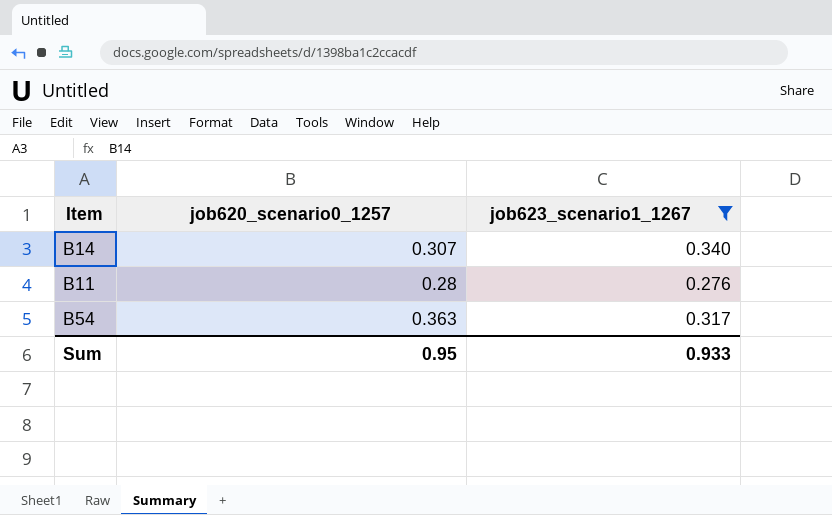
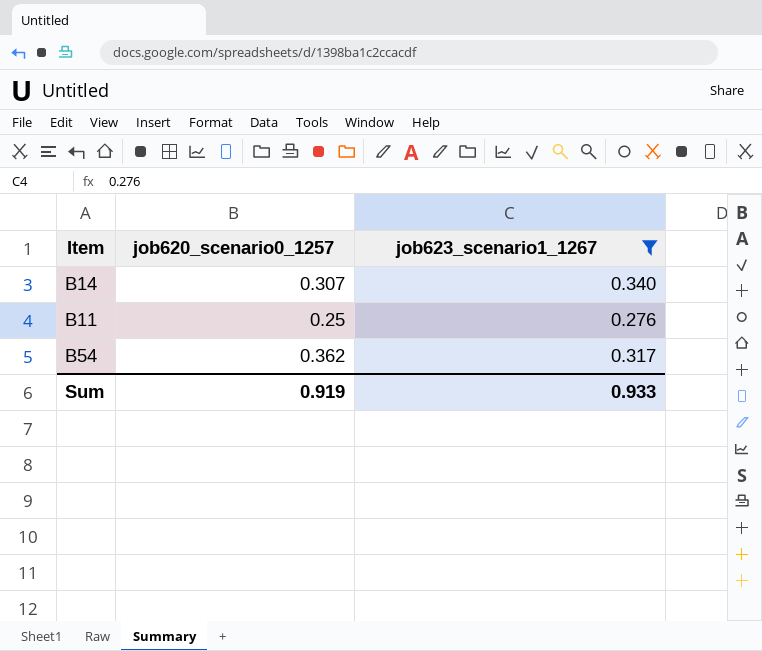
B11 | job620_scenario0_1257: 0.28 -> 0.25
B54 | job620_scenario0_1257: 0.363 -> 0.362
Sum | job620_scenario0_1257: 0.95 -> 0.919

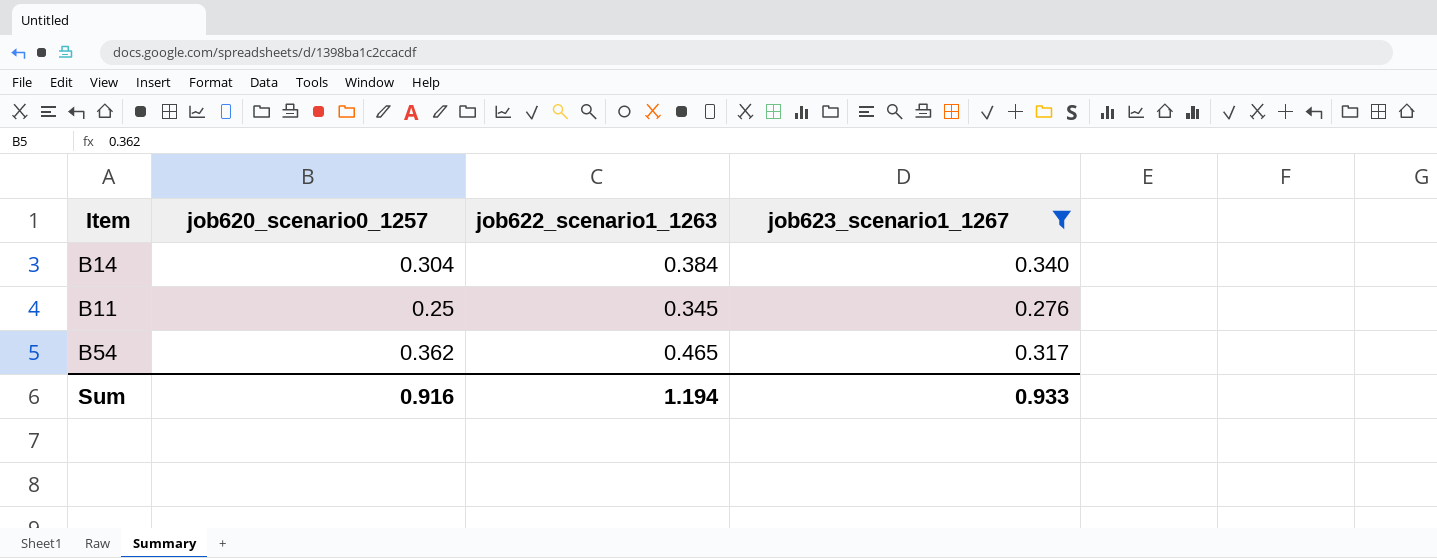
column job622_scenario1_1263 | position: none -> 3
B14 | job620_scenario0_1257: 0.307 -> 0.304
Sum | job620_scenario0_1257: 0.919 -> 0.916

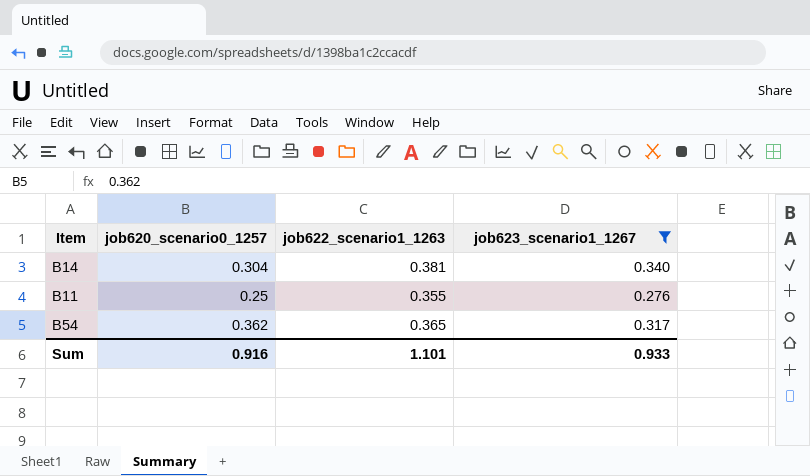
B14 | job622_scenario1_1263: 0.384 -> 0.381
B11 | job622_scenario1_1263: 0.345 -> 0.355
B54 | job622_scenario1_1263: 0.465 -> 0.365
Sum | job622_scenario1_1263: 1.194 -> 1.101

